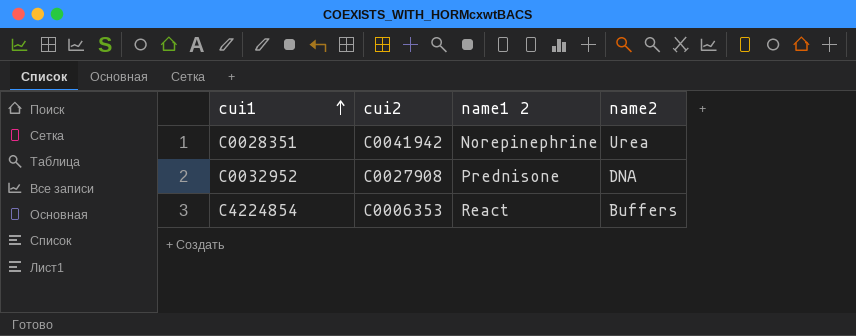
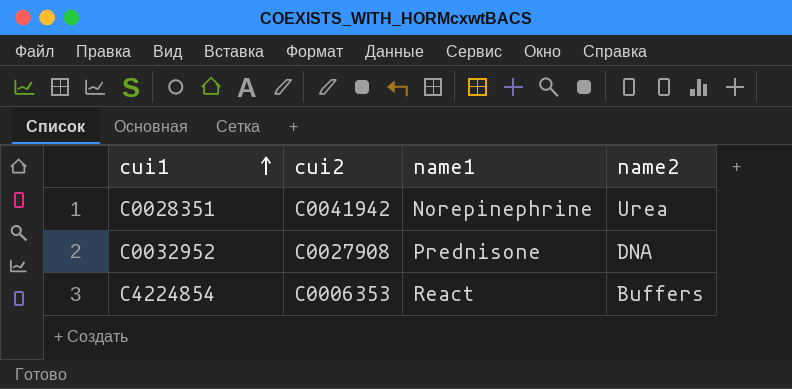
column name: name1 2 -> name1

